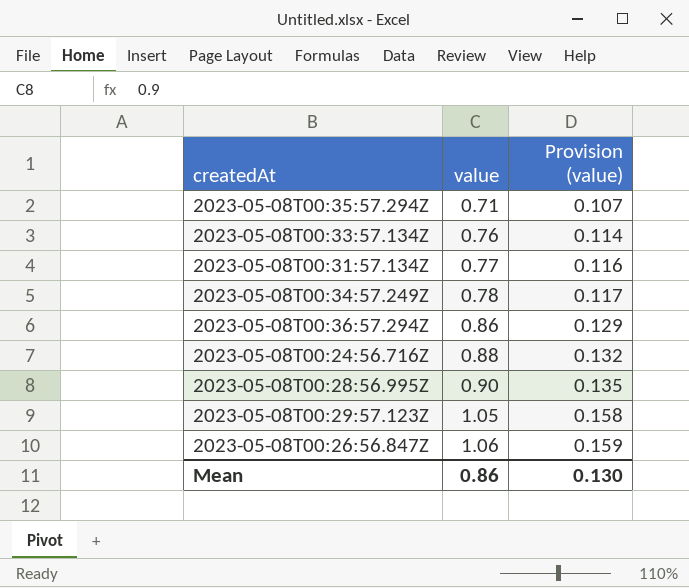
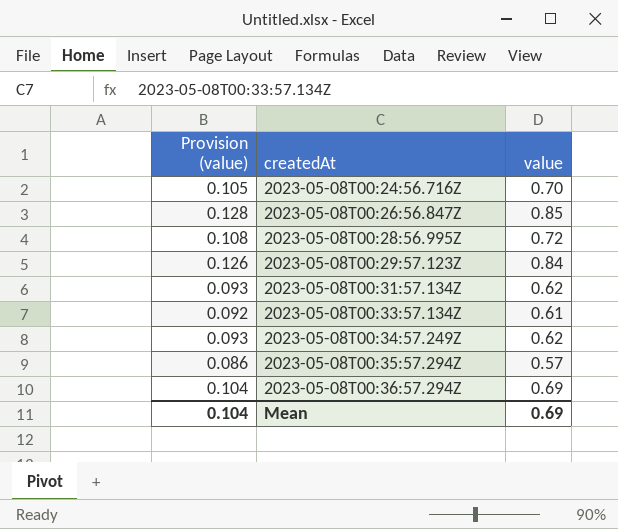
row order: value ascending -> createdAt ascending
column Provision (value) | position: 3 -> 1
2023-05-08T00:24:56.716Z | Provision (value): 0.132 -> 0.105
2023-05-08T00:24:56.716Z | value: 0.88 -> 0.70
2023-05-08T00:26:56.847Z | Provision (value): 0.159 -> 0.128
2023-05-08T00:26:56.847Z | value: 1.06 -> 0.85
2023-05-08T00:28:56.995Z | Provision (value): 0.135 -> 0.108
2023-05-08T00:28:56.995Z | value: 0.90 -> 0.72
2023-05-08T00:29:57.123Z | Provision (value): 0.158 -> 0.126
2023-05-08T00:29:57.123Z | value: 1.05 -> 0.84
2023-05-08T00:31:57.134Z | Provision (value): 0.116 -> 0.093
2023-05-08T00:31:57.134Z | value: 0.77 -> 0.62
2023-05-08T00:33:57.134Z | Provision (value): 0.114 -> 0.092
2023-05-08T00:33:57.134Z | value: 0.76 -> 0.61
2023-05-08T00:34:57.249Z | Provision (value): 0.117 -> 0.093
2023-05-08T00:34:57.249Z | value: 0.78 -> 0.62
2023-05-08T00:35:57.294Z | Provision (value): 0.107 -> 0.086
2023-05-08T00:35:57.294Z | value: 0.71 -> 0.57
2023-05-08T00:36:57.294Z | Provision (value): 0.129 -> 0.104
2023-05-08T00:36:57.294Z | value: 0.86 -> 0.69
Mean | Provision (value): 0.130 -> 0.104
Mean | value: 0.86 -> 0.69

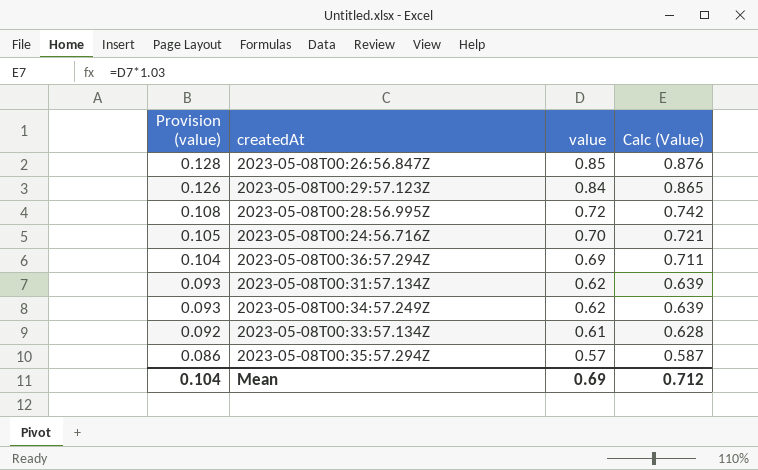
row order: createdAt ascending -> Provision (value) descending
column Calc (Value) | formula: none -> [value] * 1.03

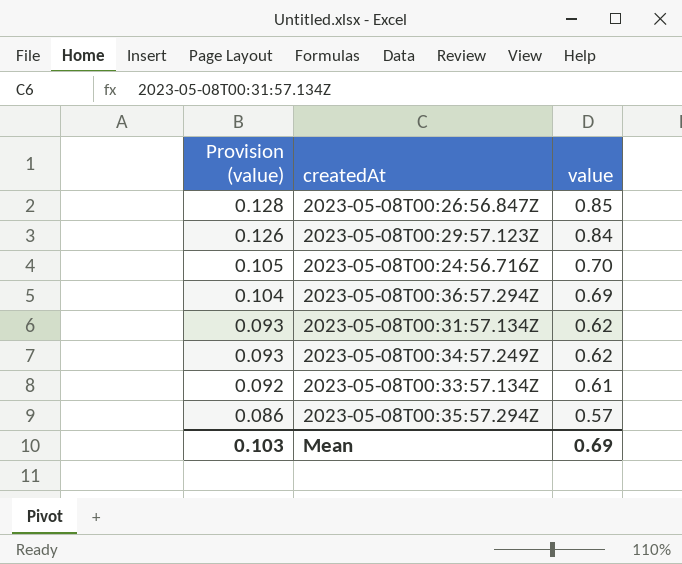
column Calc (Value) | formula: [value] * 1.03 -> none
row 2023-05-08T00:28:56.995Z: 0.108 | 0.72 | 0.742 -> none
Mean | Provision (value): 0.104 -> 0.103

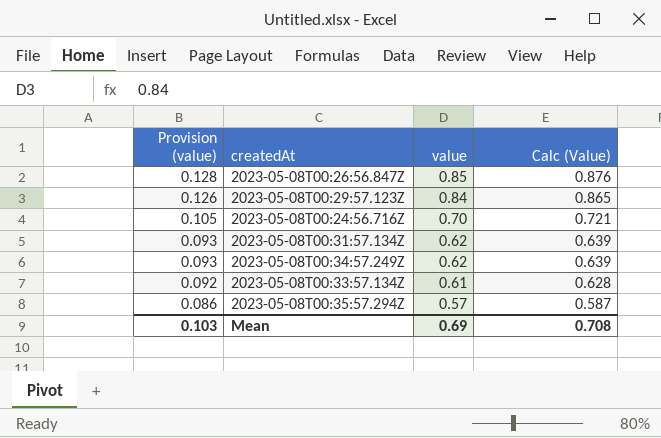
column Calc (Value) | formula: none -> [value] * 1.03
row 2023-05-08T00:36:57.294Z: 0.104 | 0.69 -> none

